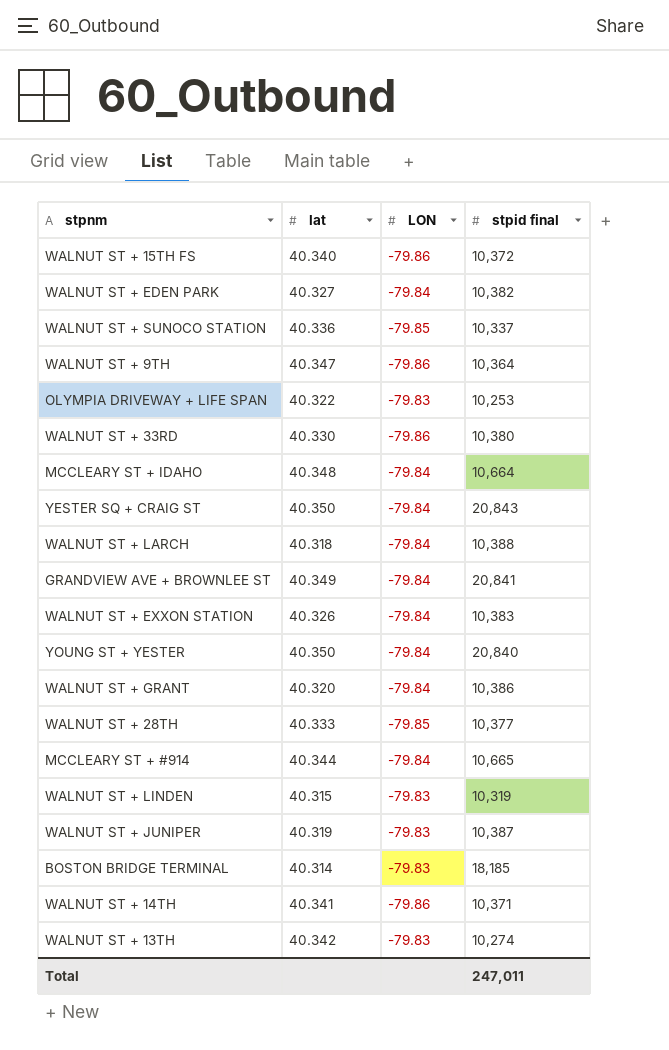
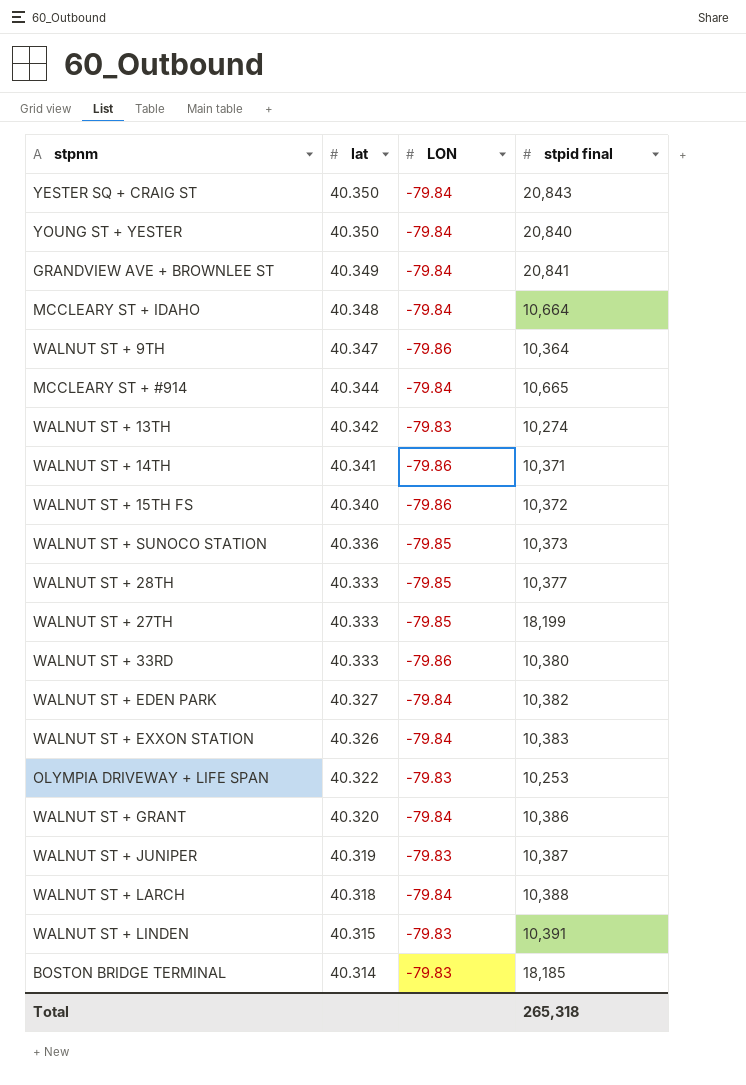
row order: none -> lat descending
WALNUT ST + SUNOCO STATION | stpid final: 10,337 -> 10,373
row WALNUT ST + 27TH: none -> 40.333 | -79.85 | 18,199
WALNUT ST + 33RD | lat: 40.330 -> 40.333
WALNUT ST + LINDEN | stpid final: 10,319 -> 10,391
Total | stpid final: 247,011 -> 265,318

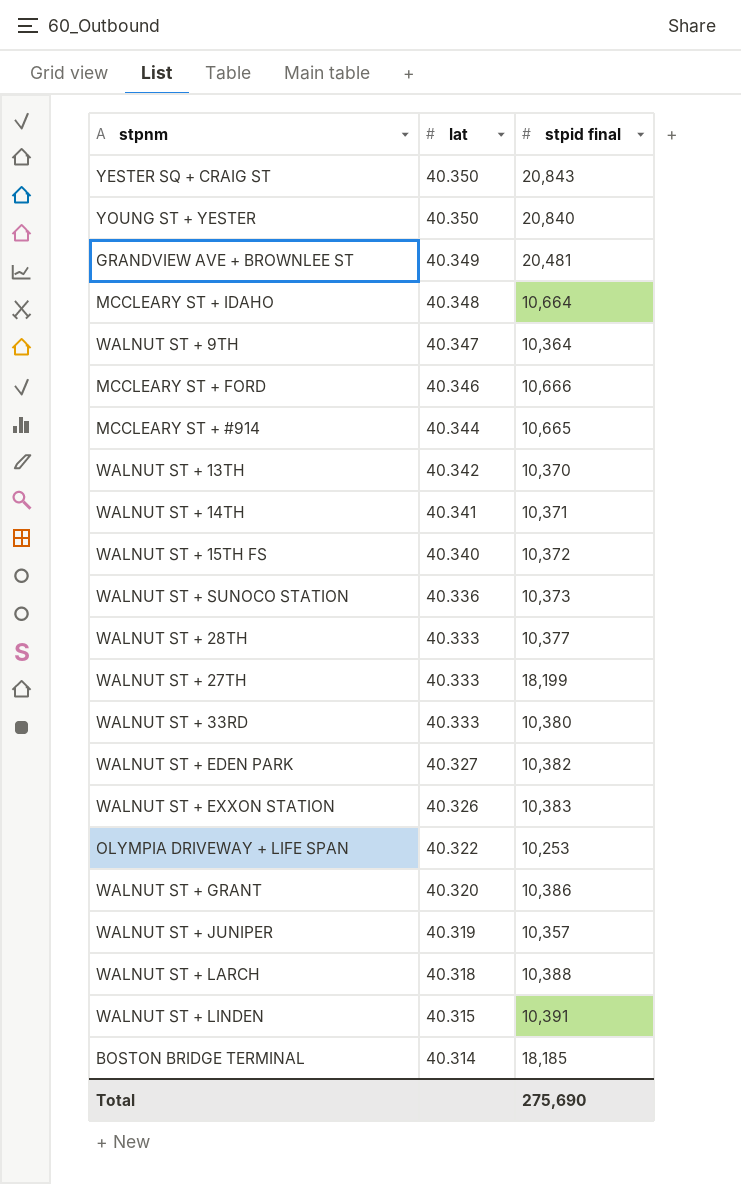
column LON | position: 3 -> none
GRANDVIEW AVE + BROWNLEE ST | stpid final: 20,841 -> 20,481
row MCCLEARY ST + FORD: none -> 40.346 | 10,666
WALNUT ST + 13TH | stpid final: 10,274 -> 10,370
WALNUT ST + JUNIPER | stpid final: 10,387 -> 10,357
Total | stpid final: 265,318 -> 275,690

